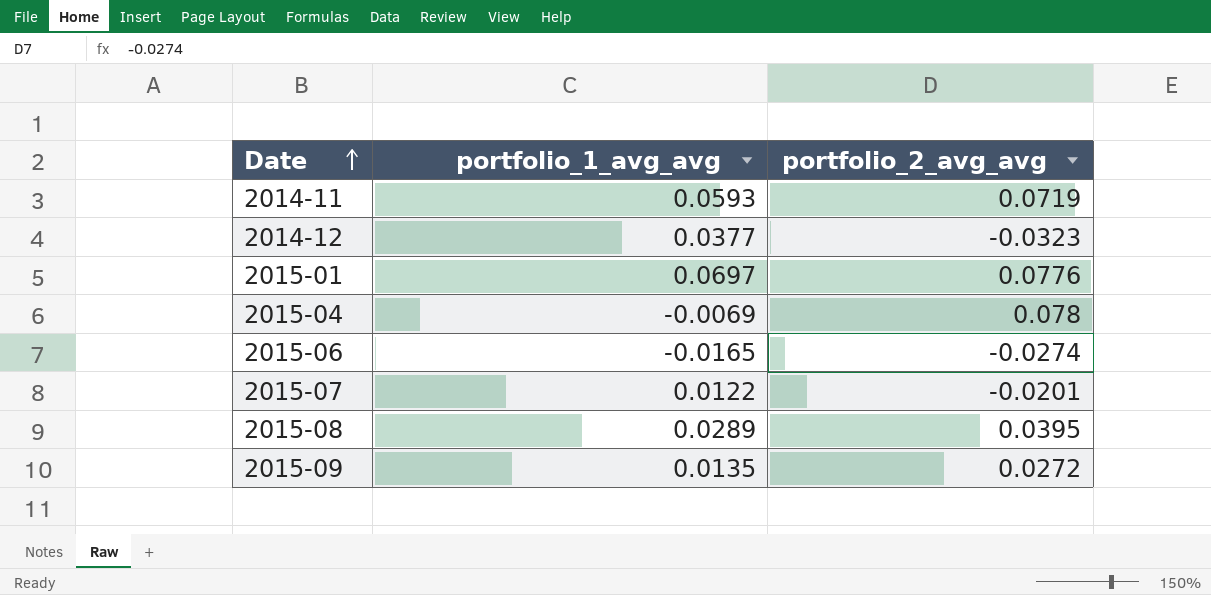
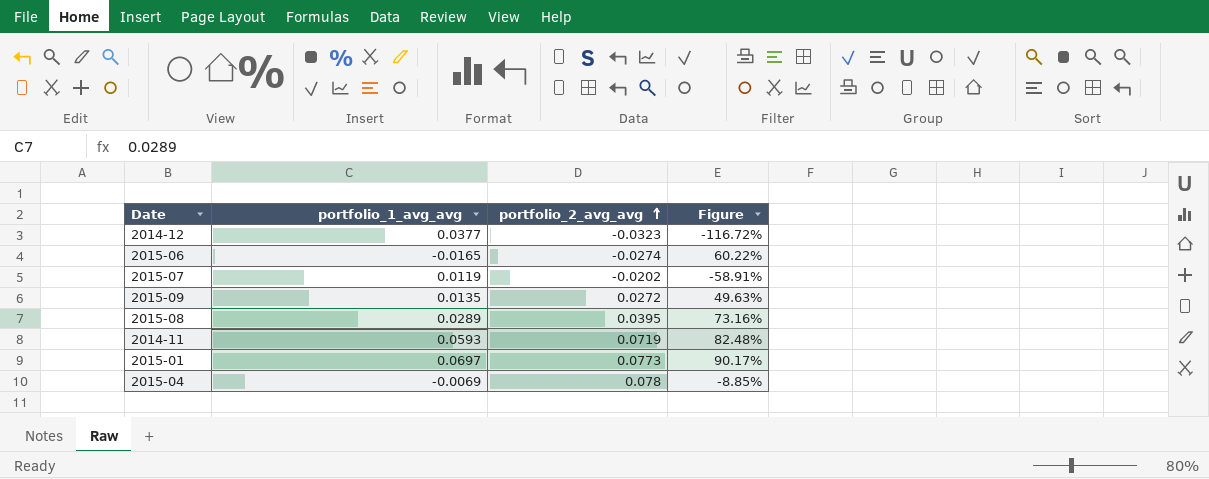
row order: Date ascending -> portfolio_2_avg_avg ascending
column Figure | formula: none -> [portfolio_1_avg_avg] / [portfolio_2_avg_avg]
2015-07 | portfolio_1_avg_avg: 0.0122 -> 0.0119
2015-07 | portfolio_2_avg_avg: -0.0201 -> -0.0202
2015-01 | portfolio_2_avg_avg: 0.0776 -> 0.0773

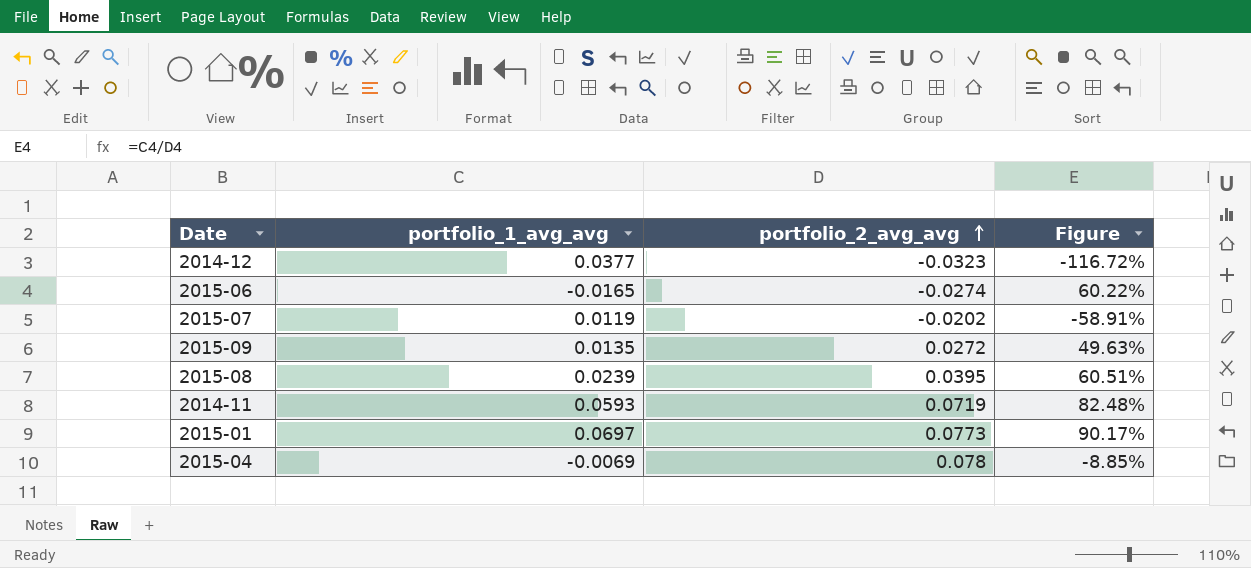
2015-08 | portfolio_1_avg_avg: 0.0289 -> 0.0239
2015-08 | Figure: 73.16% -> 60.51%

